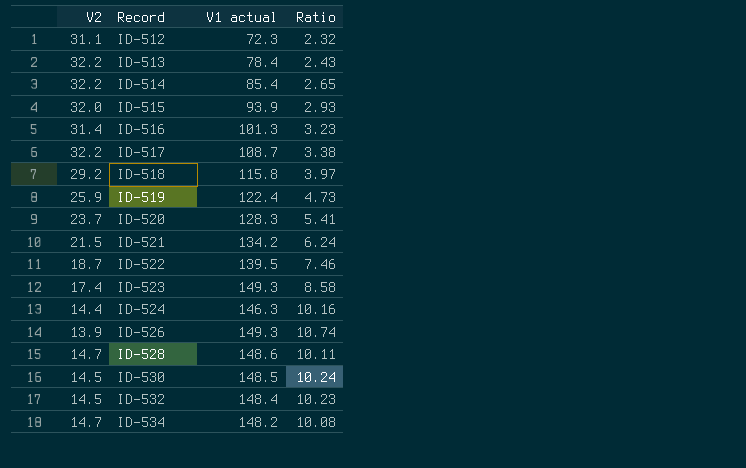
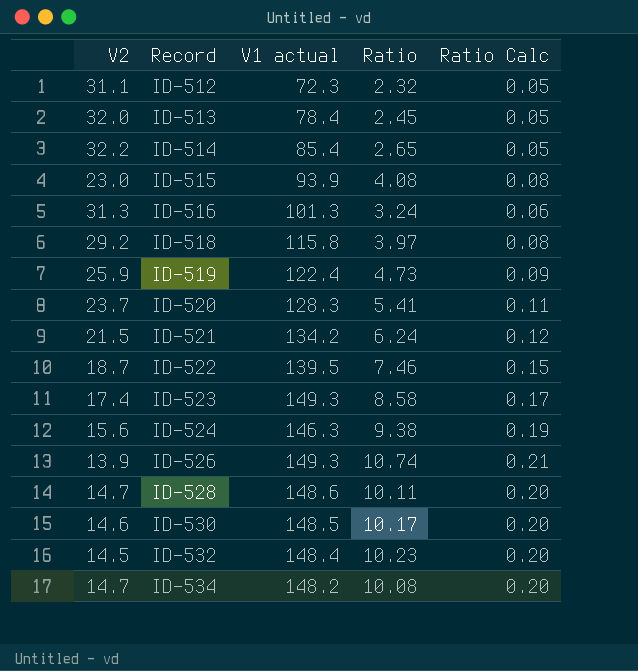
column Ratio Calc | formula: none -> [Ratio] * 0.02
row ID-517: 32.2 | 108.7 | 3.38 -> none
ID-513 | V2: 32.2 -> 32.0
ID-513 | Ratio: 2.43 -> 2.45
ID-515 | V2: 32.0 -> 23.0
ID-515 | Ratio: 2.93 -> 4.08
ID-516 | V2: 31.4 -> 31.3
ID-516 | Ratio: 3.23 -> 3.24
ID-524 | V2: 14.4 -> 15.6
ID-524 | Ratio: 10.16 -> 9.38
ID-530 | V2: 14.5 -> 14.6
ID-530 | Ratio: 10.24 -> 10.17

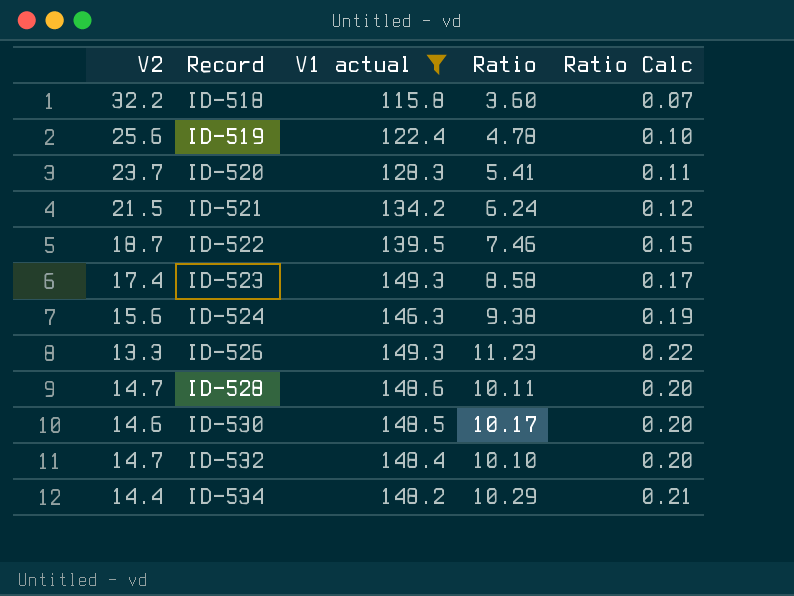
filter: none -> V1 actual >= 115.8
ID-518 | V2: 29.2 -> 32.2
ID-518 | Ratio: 3.97 -> 3.60
ID-518 | Ratio Calc: 0.08 -> 0.07
ID-519 | V2: 25.9 -> 25.6
ID-519 | Ratio: 4.73 -> 4.78
ID-519 | Ratio Calc: 0.09 -> 0.10
ID-526 | V2: 13.9 -> 13.3
ID-526 | Ratio: 10.74 -> 11.23
ID-526 | Ratio Calc: 0.21 -> 0.22
ID-532 | V2: 14.5 -> 14.7
ID-532 | Ratio: 10.23 -> 10.10
ID-534 | V2: 14.7 -> 14.4
ID-534 | Ratio: 10.08 -> 10.29
ID-534 | Ratio Calc: 0.20 -> 0.21

